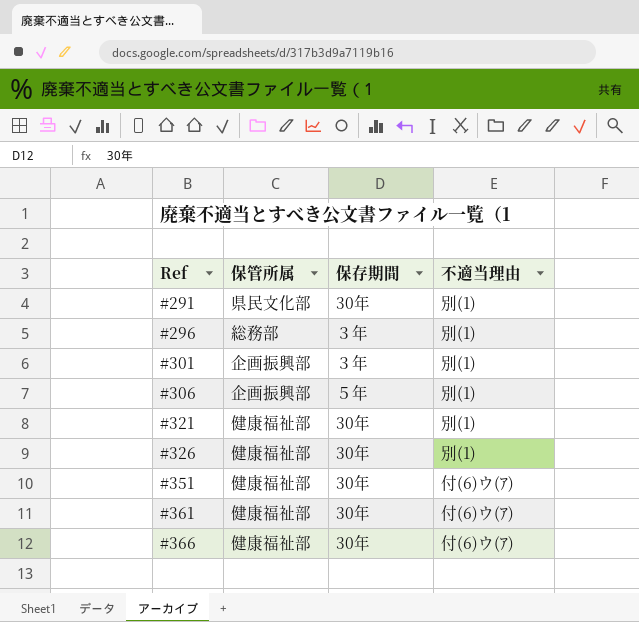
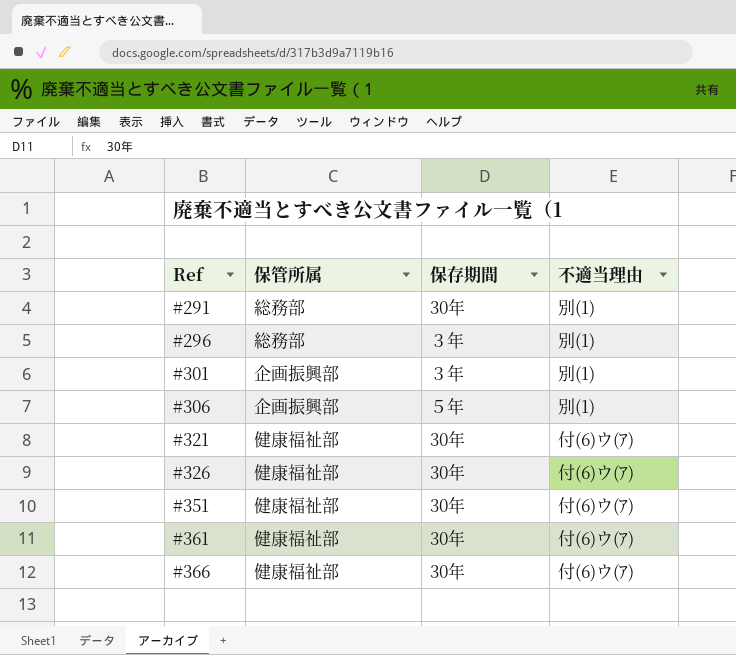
#291 | 保管所属: 県民文化部 -> 総務部
#321 | 不適当理由: 別(1) -> 付(6)ウ(ｱ)
#326 | 不適当理由: 別(1) -> 付(6)ウ(ｱ)

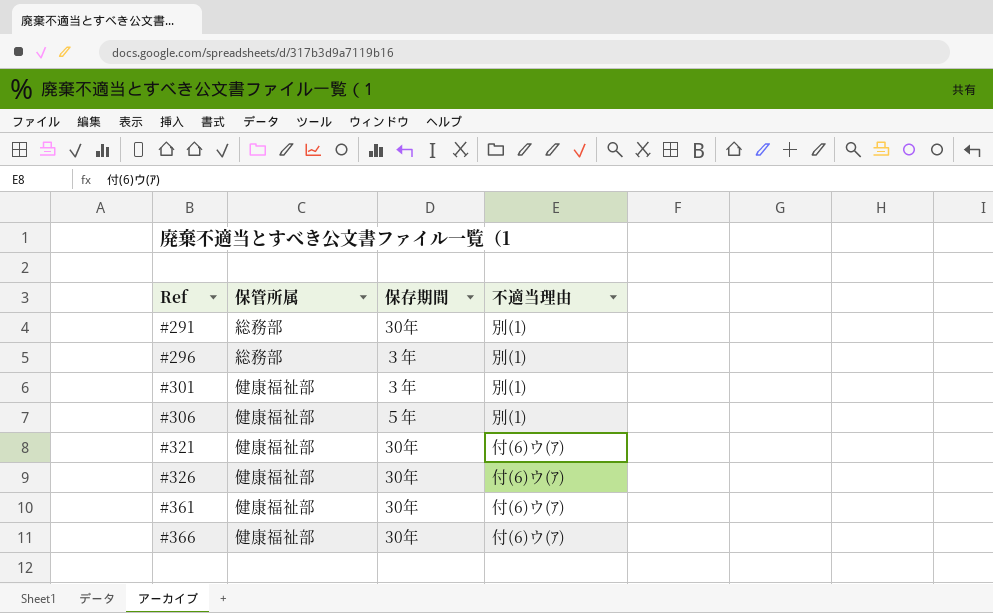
row #351: 健康福祉部 | 30年 | 付(6)ウ(ｱ) -> none
#301 | 保管所属: 企画振興部 -> 健康福祉部
#306 | 保管所属: 企画振興部 -> 健康福祉部

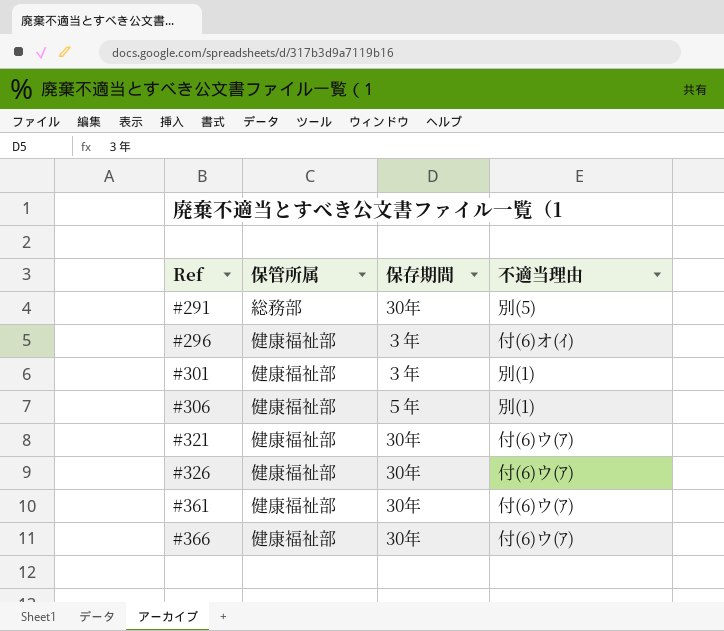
#291 | 不適当理由: 別(1) -> 別(5)
#296 | 保管所属: 総務部 -> 健康福祉部
#296 | 不適当理由: 別(1) -> 付(6)オ(ｲ)

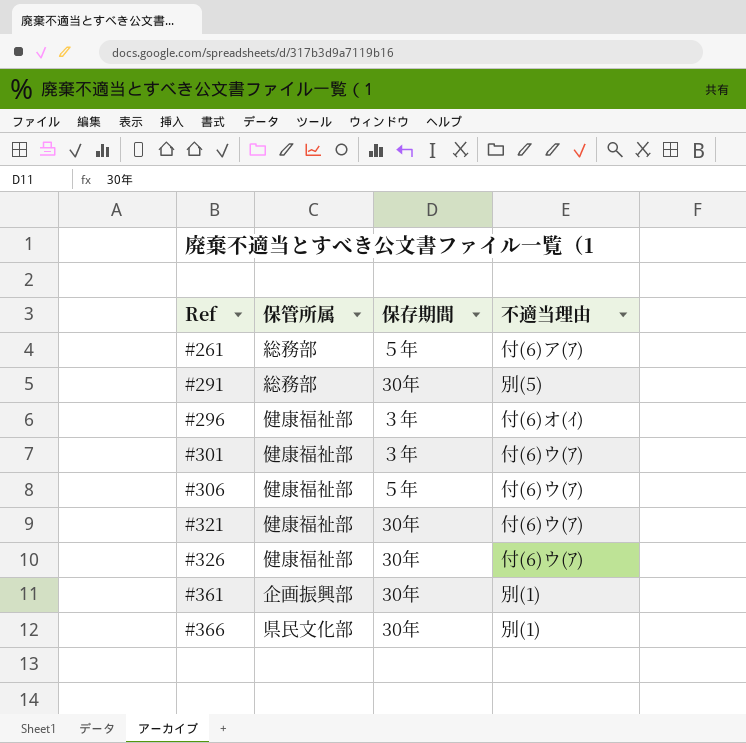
row #261: none -> 総務部 | ５年 | 付(6)ア(ｱ)
#301 | 不適当理由: 別(1) -> 付(6)ウ(ｱ)
#306 | 不適当理由: 別(1) -> 付(6)ウ(ｱ)
#361 | 保管所属: 健康福祉部 -> 企画振興部
#361 | 不適当理由: 付(6)ウ(ｱ) -> 別(1)
#366 | 保管所属: 健康福祉部 -> 県民文化部
#366 | 不適当理由: 付(6)ウ(ｱ) -> 別(1)

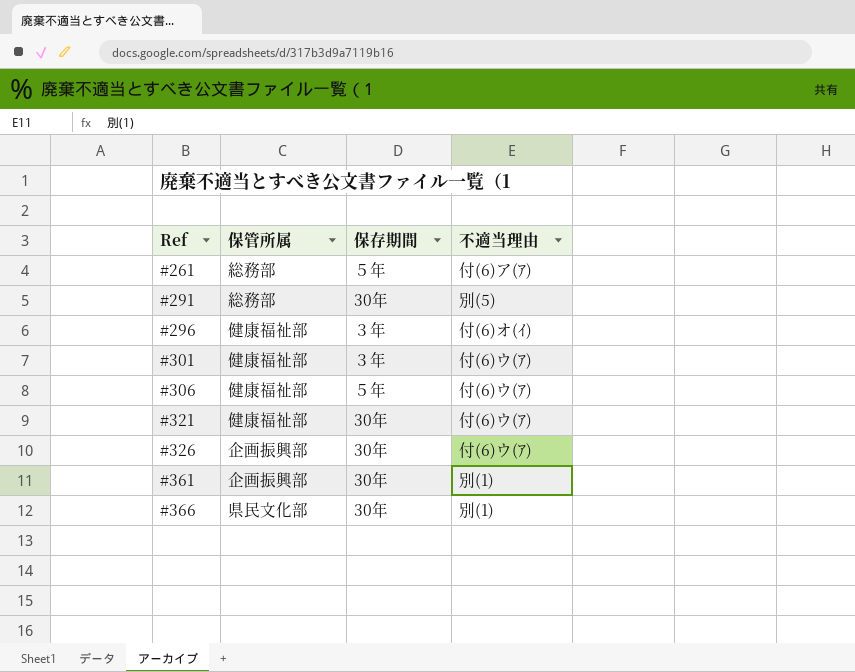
#326 | 保管所属: 健康福祉部 -> 企画振興部

